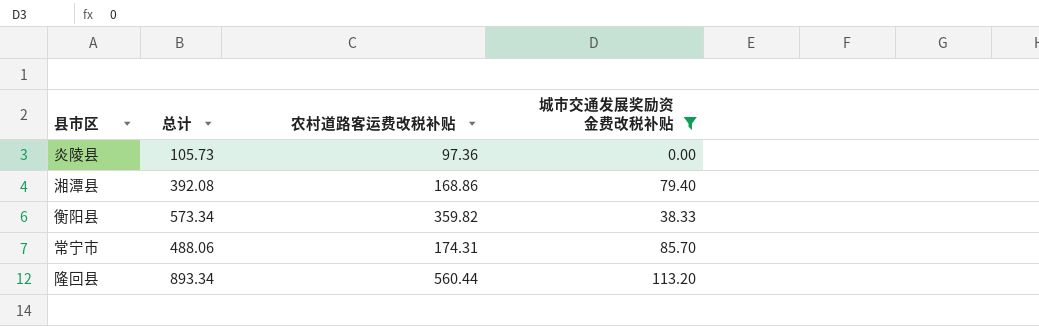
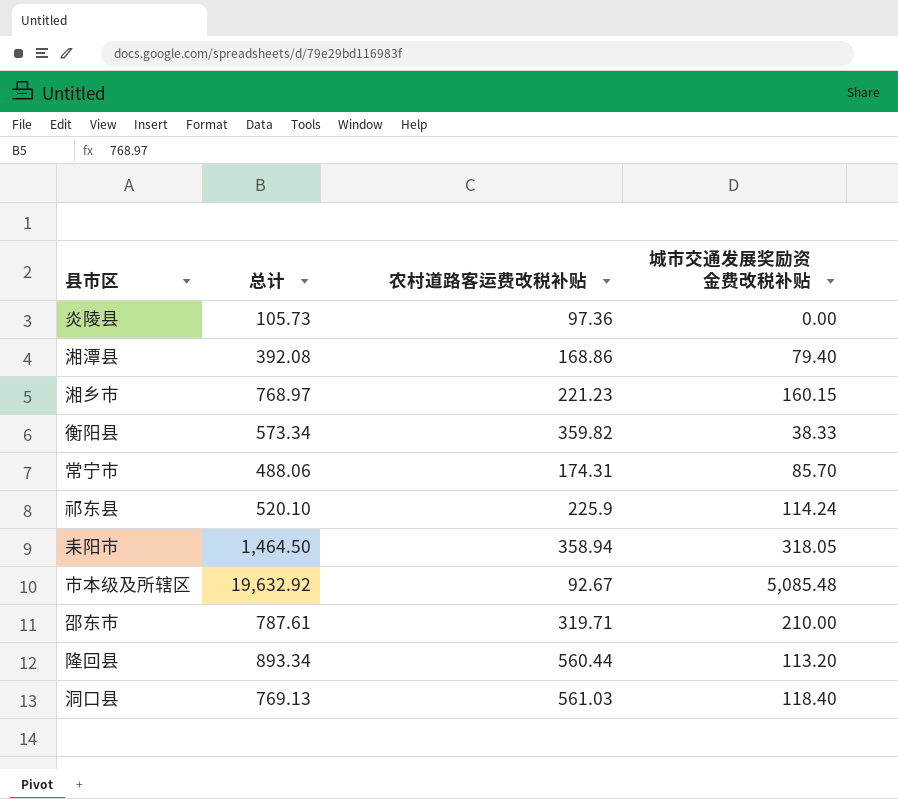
filter: 城市交通发展奖励资金费改税补贴 <= 113.20 -> none

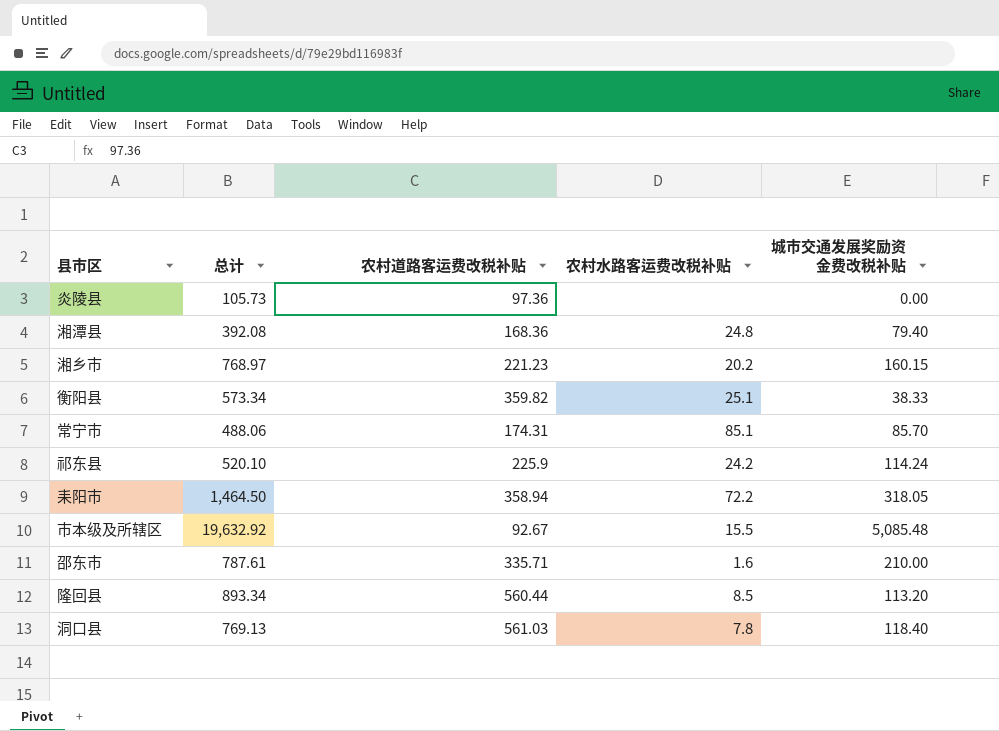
column 农村水路客运费改税补贴 | position: none -> 4
湘潭县 | 农村道路客运费改税补贴: 168.86 -> 168.36
邵东市 | 农村道路客运费改税补贴: 319.71 -> 335.71

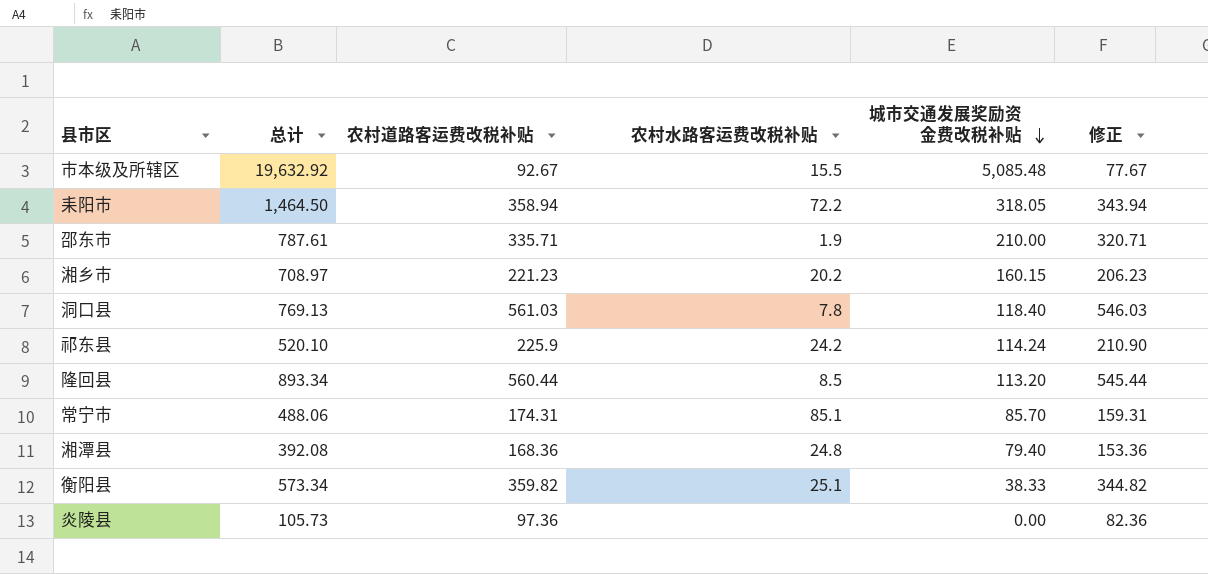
row order: none -> 城市交通发展奖励资金费改税补贴 descending
column 修正 | formula: none -> [农村道路客运费改税补贴] - 15
邵东市 | 农村水路客运费改税补贴: 1.6 -> 1.9
湘乡市 | 总计: 768.97 -> 708.97

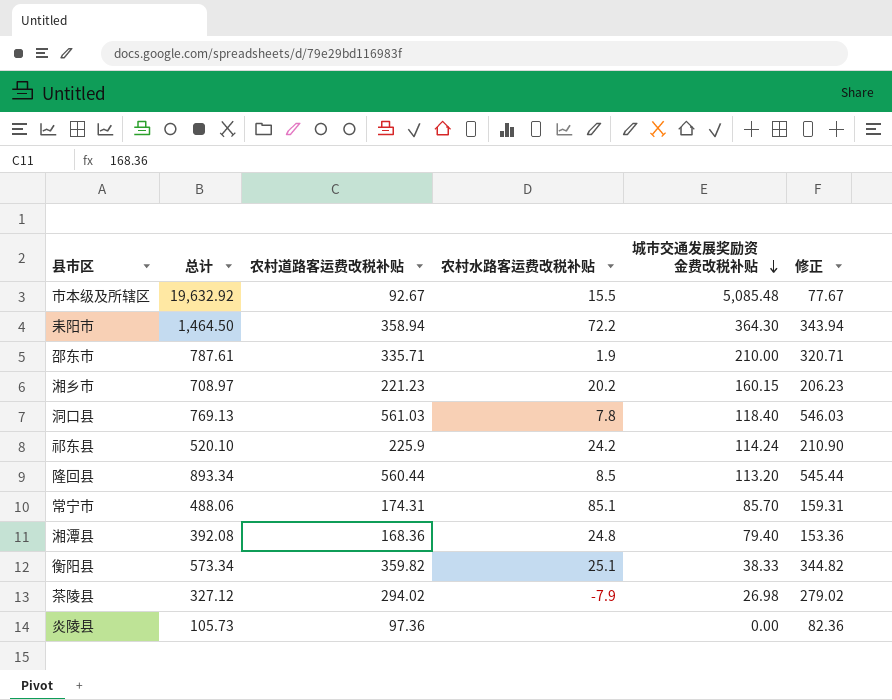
耒阳市 | 城市交通发展奖励资金费改税补贴: 318.05 -> 364.30
row 茶陵县: none -> 327.12 | 294.02 | -7.9 | 26.98 | 279.02

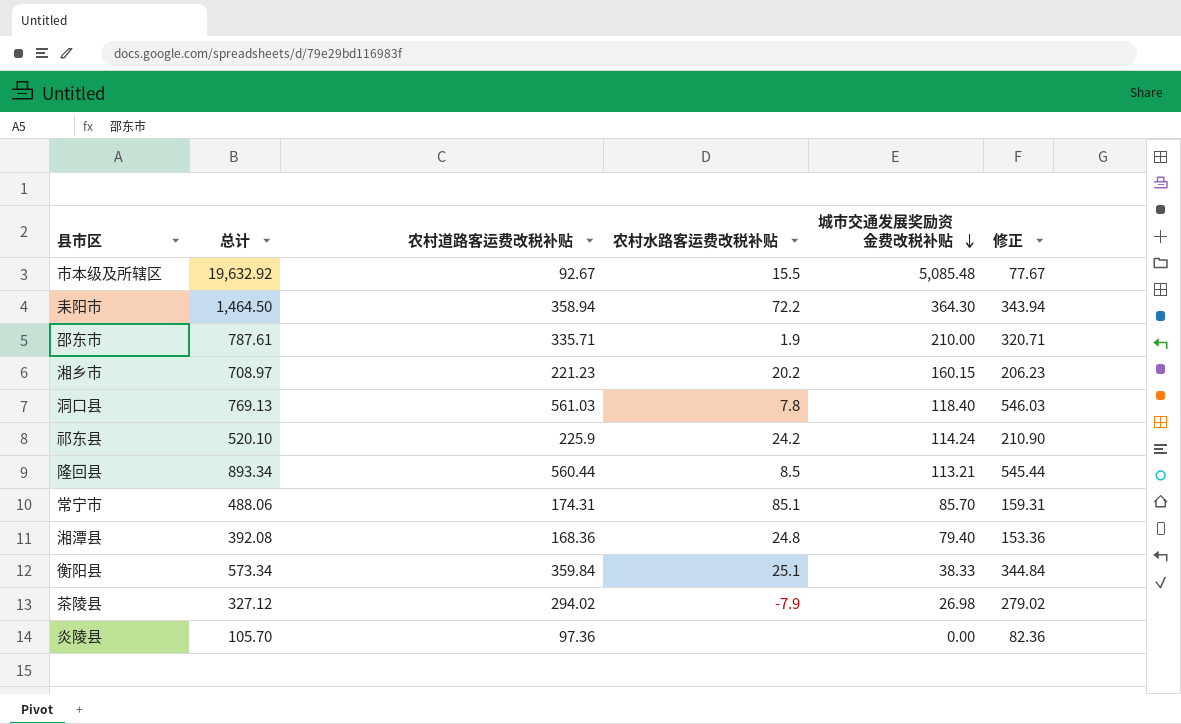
隆回县 | 城市交通发展奖励资金费改税补贴: 113.20 -> 113.21
衡阳县 | 农村道路客运费改税补贴: 359.82 -> 359.84
衡阳县 | 修正: 344.82 -> 344.84
炎陵县 | 总计: 105.73 -> 105.70

